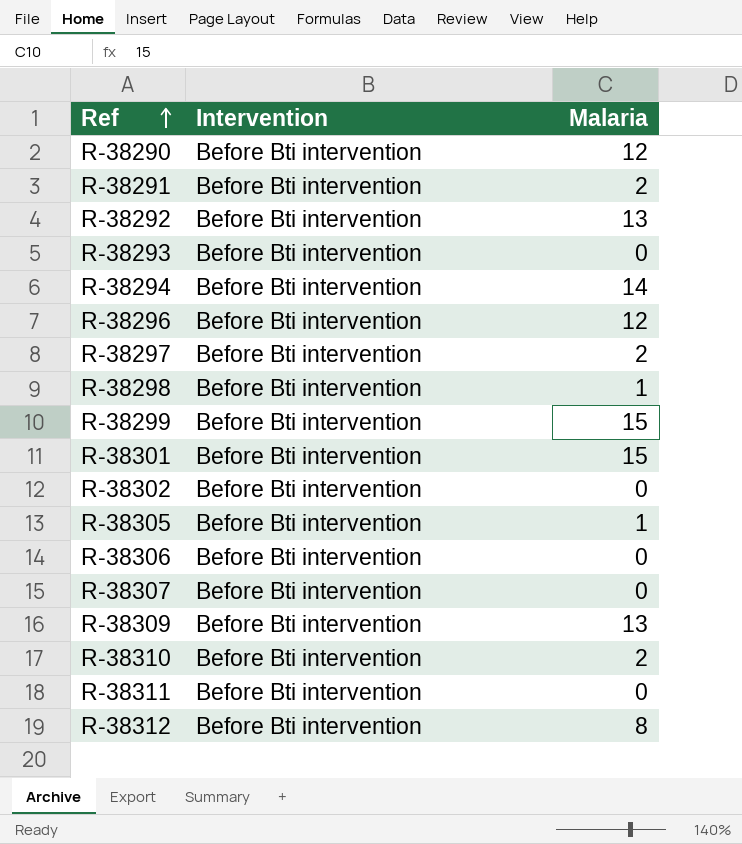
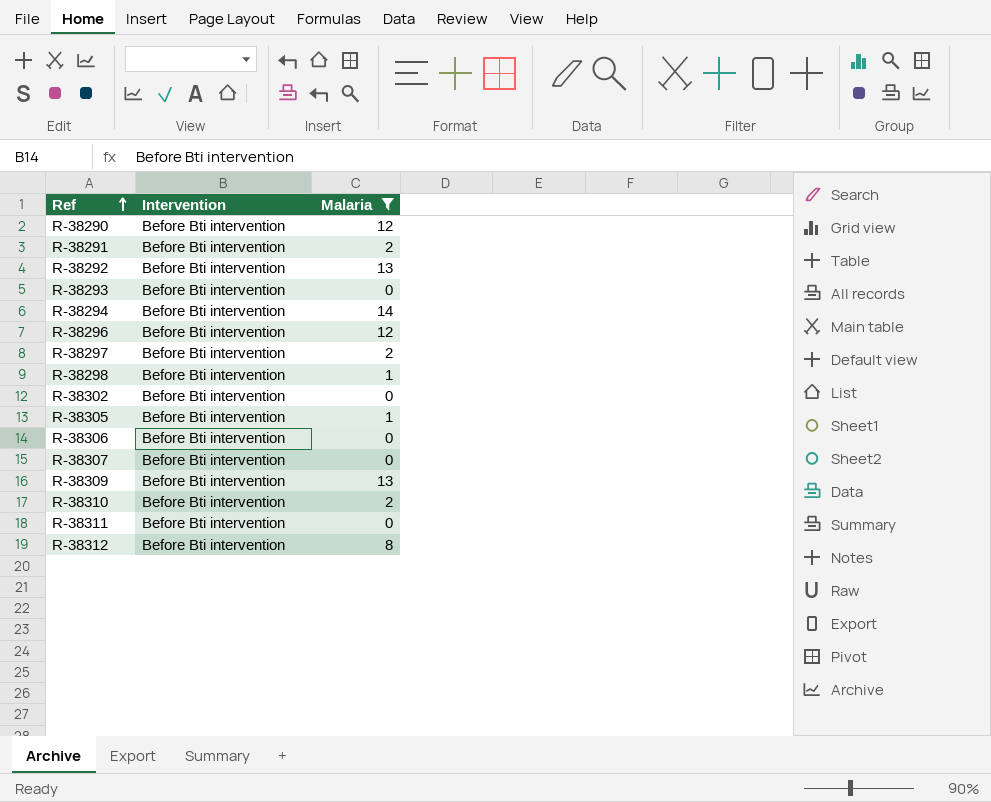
filter: none -> Malaria != 15

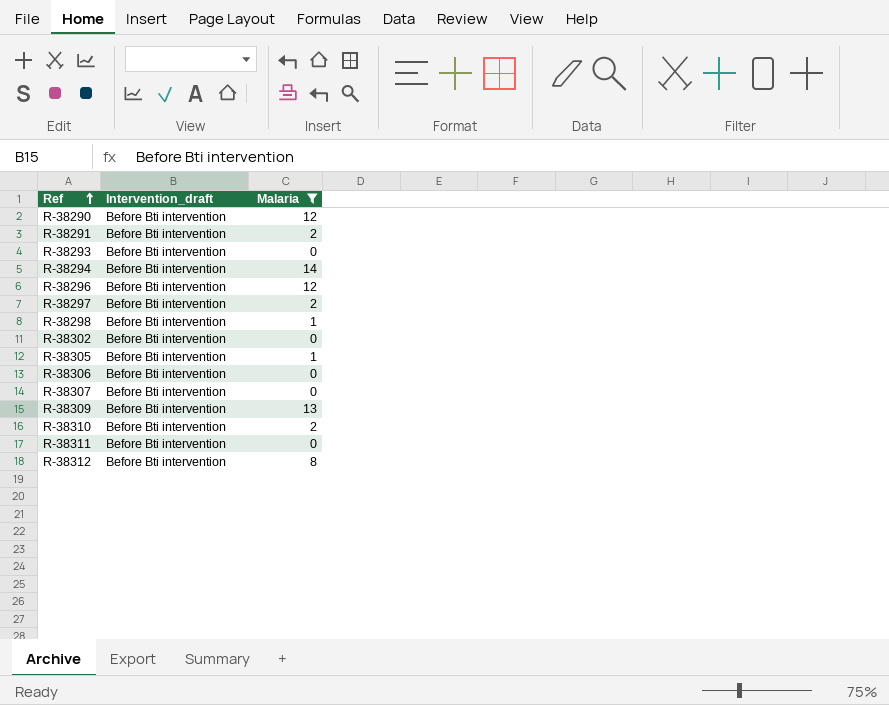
column name: Intervention -> Intervention_draft
row R-38292: Before Bti intervention | 13 -> none

